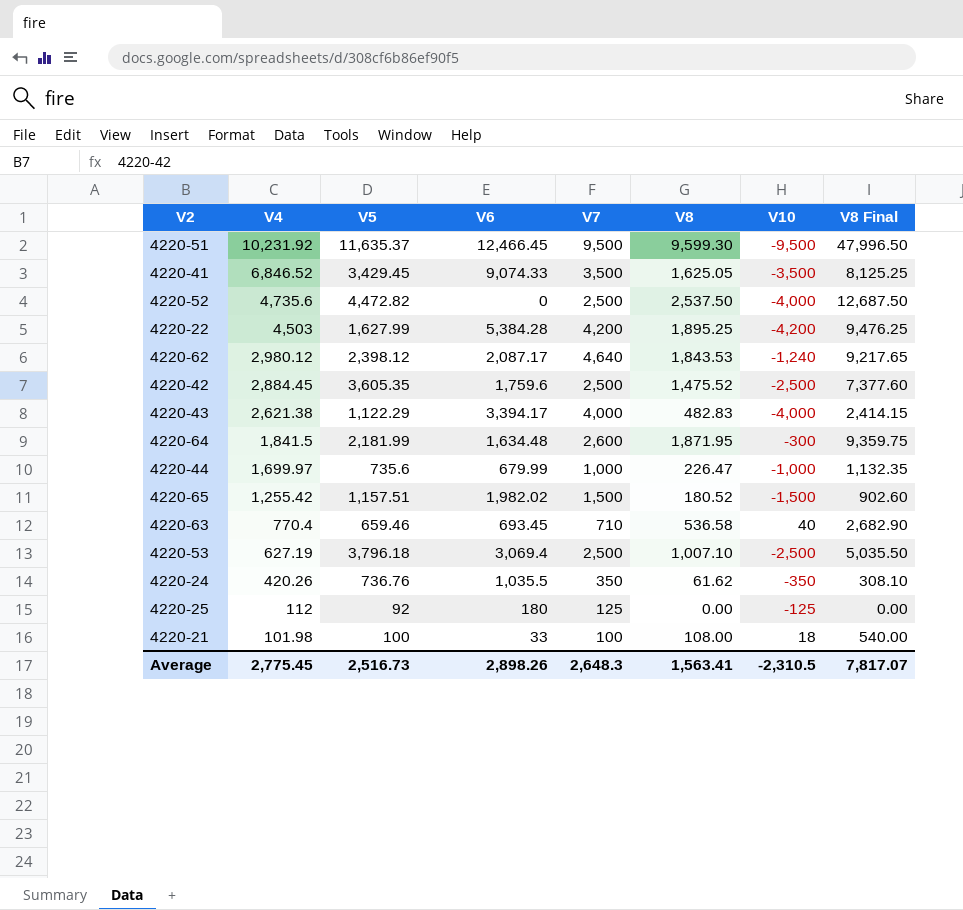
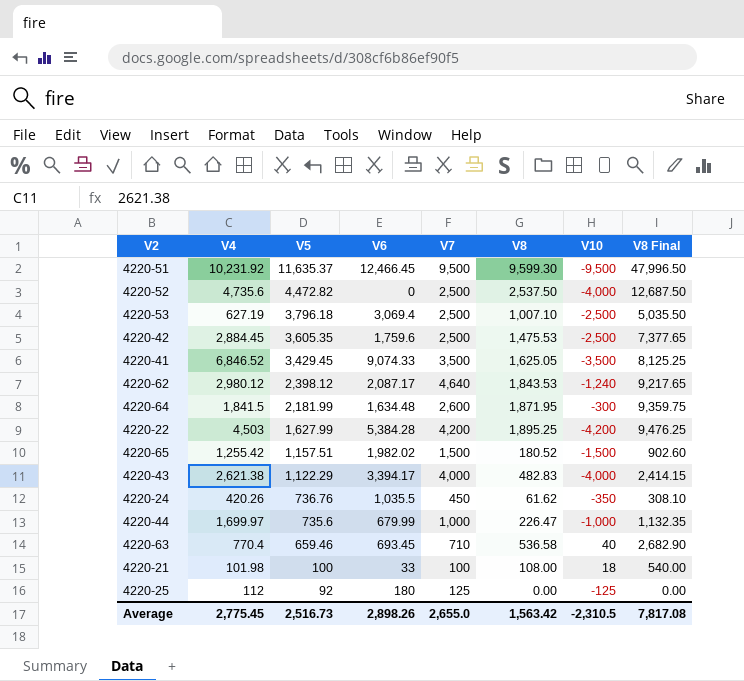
row order: V4 descending -> V5 descending
4220-42 | V8: 1,475.52 -> 1,475.53
4220-42 | V8 Final: 7,377.60 -> 7,377.65
4220-24 | V7: 350 -> 450
Average | V7: 2,648.3 -> 2,655.0
Average | V8: 1,563.41 -> 1,563.42
Average | V8 Final: 7,817.07 -> 7,817.08

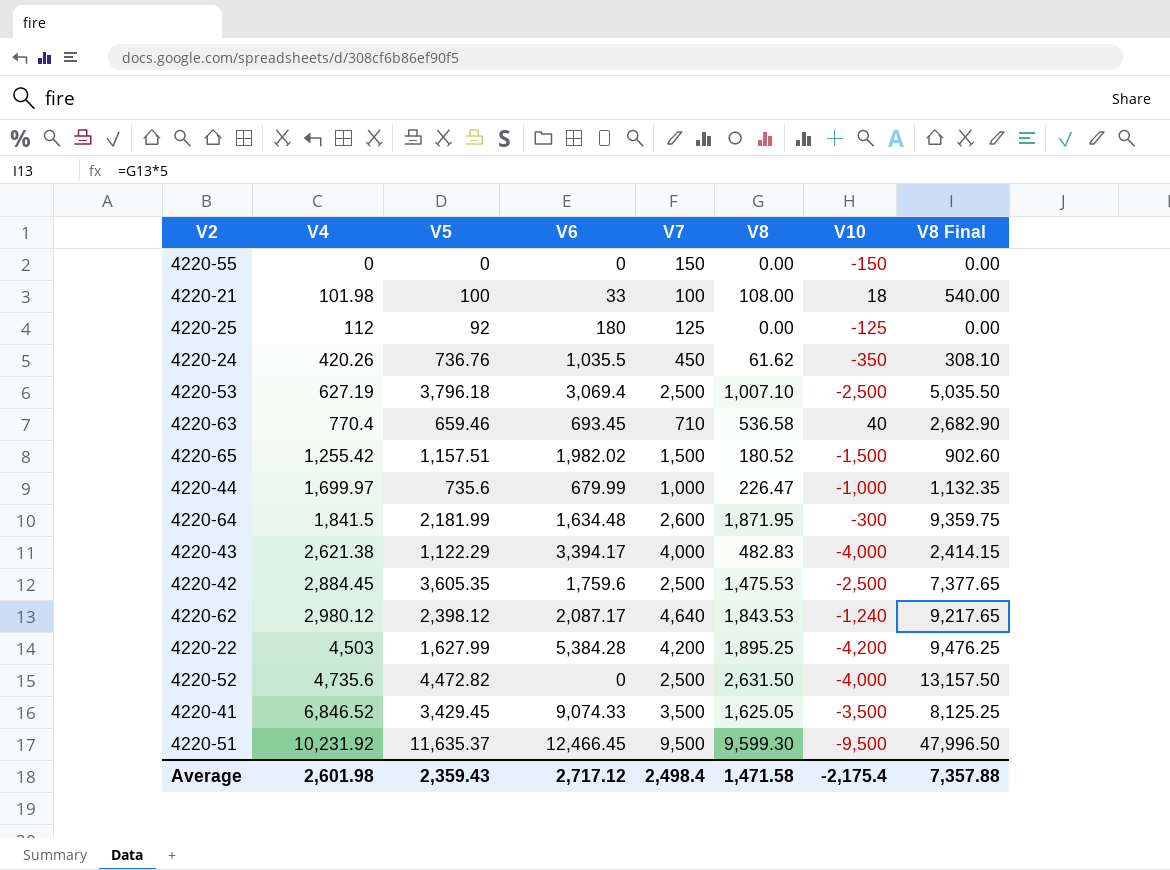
row order: V5 descending -> V4 ascending
row 4220-55: none -> 0 | 0 | 0 | 150 | 0.00 | -150 | 0.00
4220-52 | V8: 2,537.50 -> 2,631.50
4220-52 | V8 Final: 12,687.50 -> 13,157.50
Average | V4: 2,775.45 -> 2,601.98
Average | V5: 2,516.73 -> 2,359.43
Average | V6: 2,898.26 -> 2,717.12
Average | V7: 2,655.0 -> 2,498.4
Average | V8: 1,563.42 -> 1,471.58
Average | V10: -2,310.5 -> -2,175.4
Average | V8 Final: 7,817.08 -> 7,357.88

